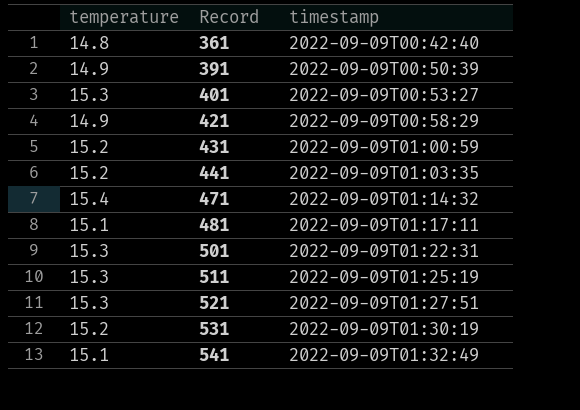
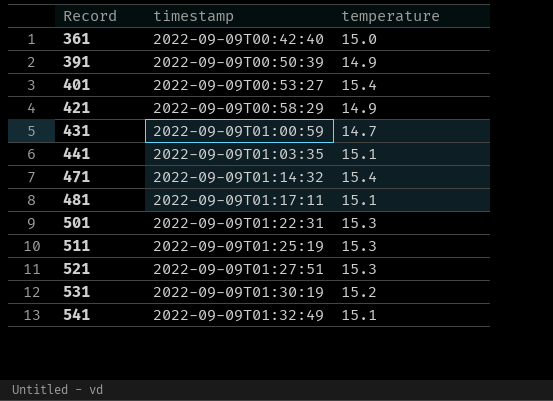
column temperature | position: 1 -> 3
361 | temperature: 14.8 -> 15.0
401 | temperature: 15.3 -> 15.4
431 | temperature: 15.2 -> 14.7
441 | temperature: 15.2 -> 15.1

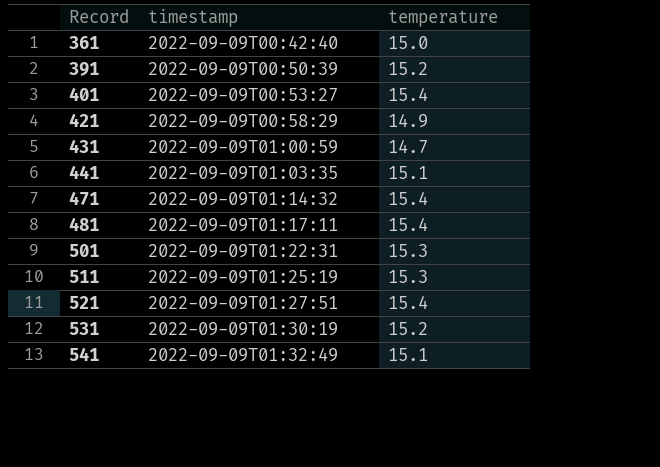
391 | temperature: 14.9 -> 15.2
481 | temperature: 15.1 -> 15.4
521 | temperature: 15.3 -> 15.4

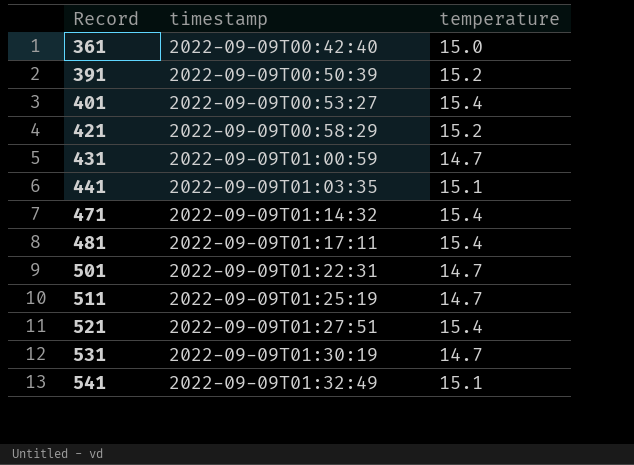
421 | temperature: 14.9 -> 15.2
501 | temperature: 15.3 -> 14.7
511 | temperature: 15.3 -> 14.7
531 | temperature: 15.2 -> 14.7

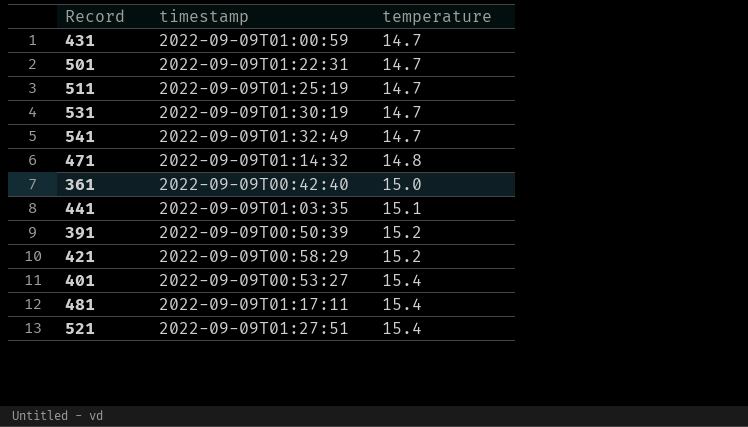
row order: Record ascending -> temperature ascending
541 | temperature: 15.1 -> 14.7
471 | temperature: 15.4 -> 14.8

